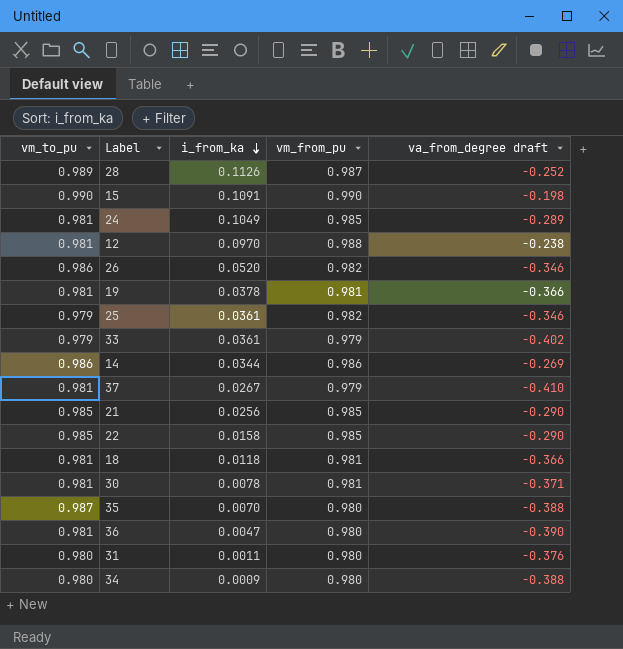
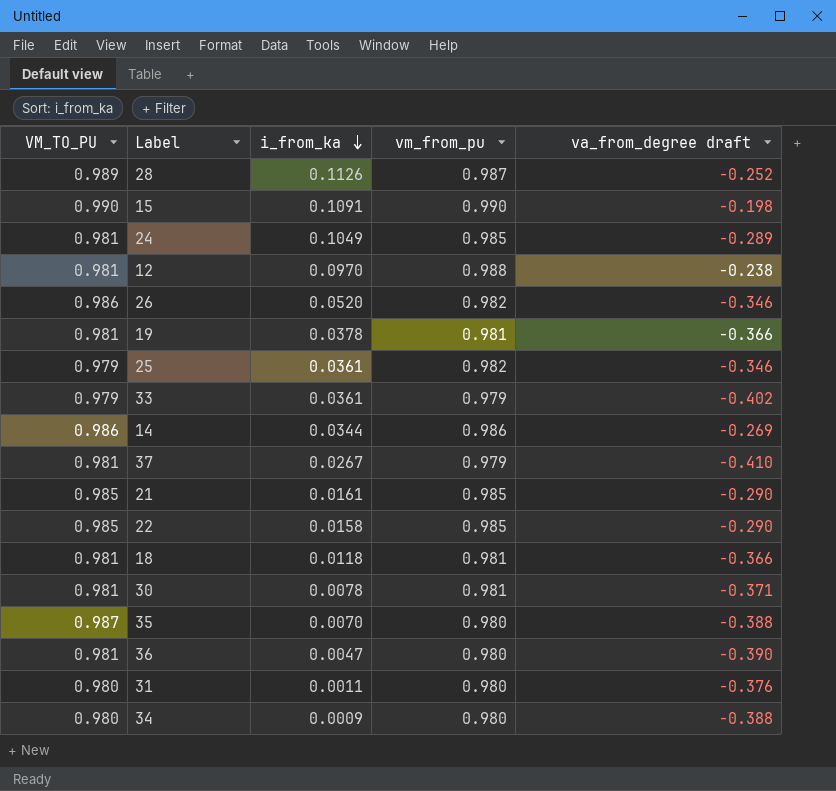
column name: vm_to_pu -> VM_TO_PU
21 | i_from_ka: 0.0256 -> 0.0161

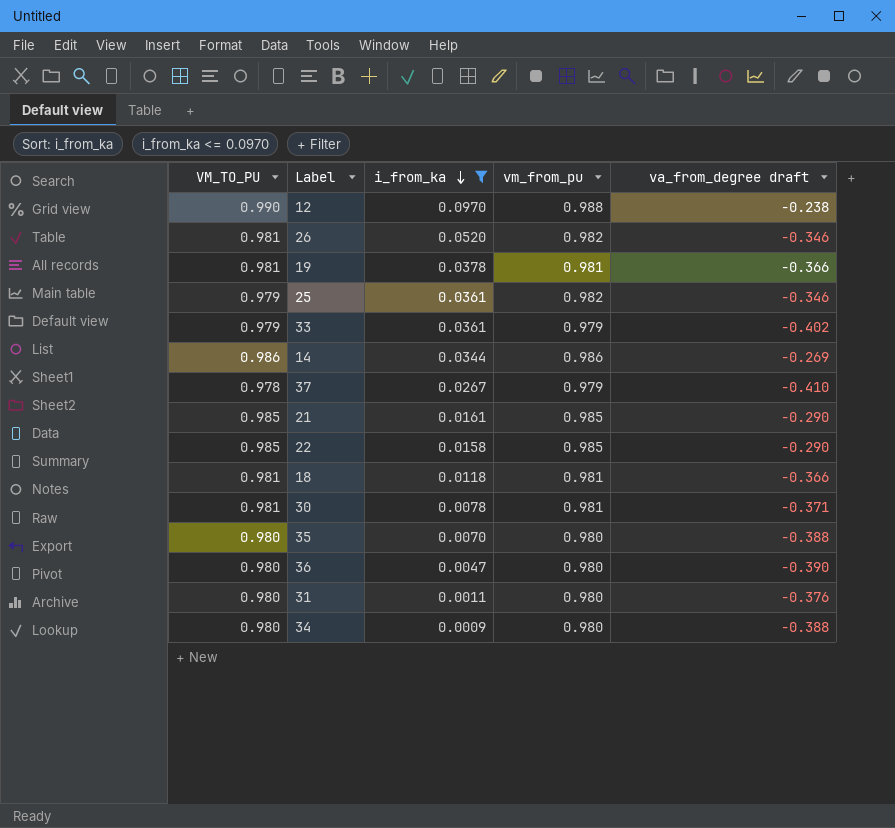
filter: none -> i_from_ka <= 0.0970
12 | VM_TO_PU: 0.981 -> 0.990
26 | VM_TO_PU: 0.986 -> 0.981
37 | VM_TO_PU: 0.981 -> 0.978
35 | VM_TO_PU: 0.987 -> 0.980
36 | VM_TO_PU: 0.981 -> 0.980

